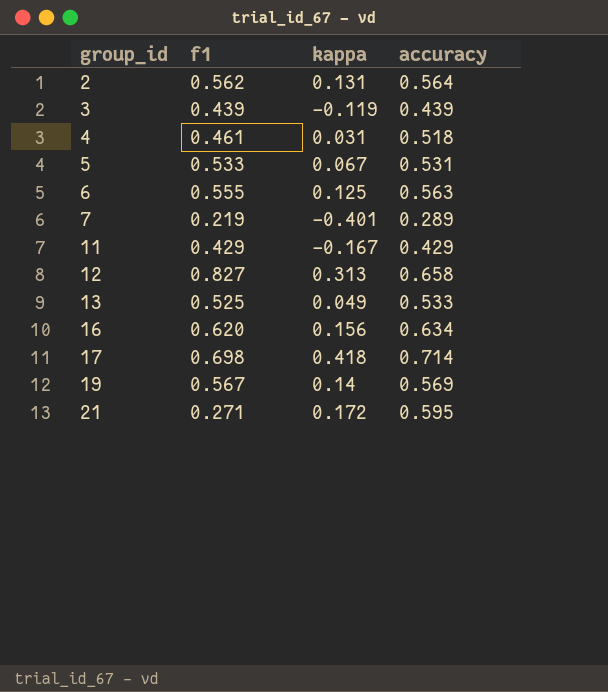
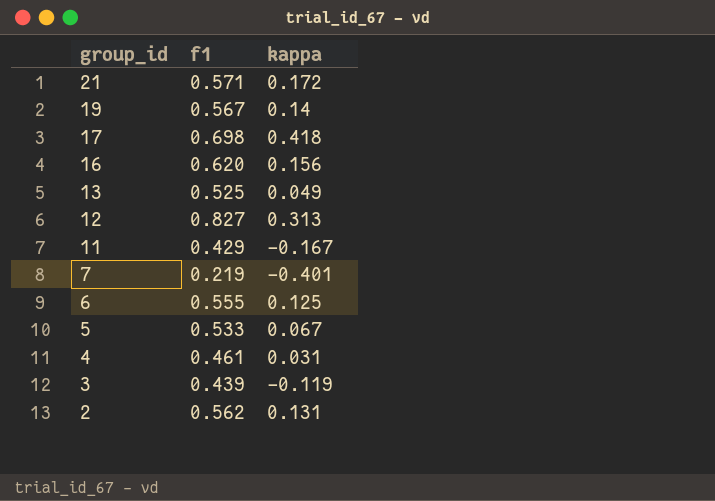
row order: group_id ascending -> group_id descending
column accuracy | position: 4 -> none
21 | f1: 0.271 -> 0.571

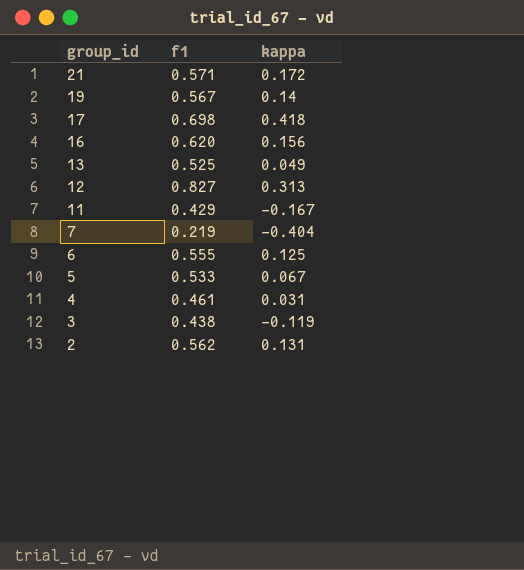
7 | kappa: -0.401 -> -0.404
3 | f1: 0.439 -> 0.438

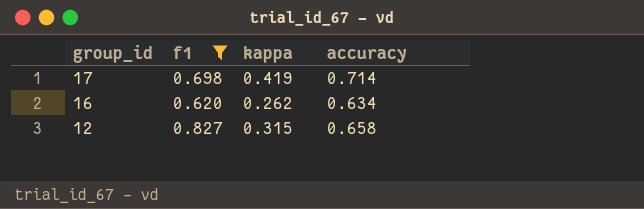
filter: none -> f1 >= 0.620
column accuracy | position: none -> 4
17 | kappa: 0.418 -> 0.419
16 | kappa: 0.156 -> 0.262
12 | kappa: 0.313 -> 0.315

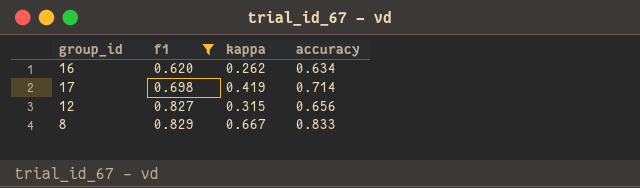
row order: group_id descending -> f1 ascending
12 | accuracy: 0.658 -> 0.656
row 8: none -> 0.829 | 0.667 | 0.833

